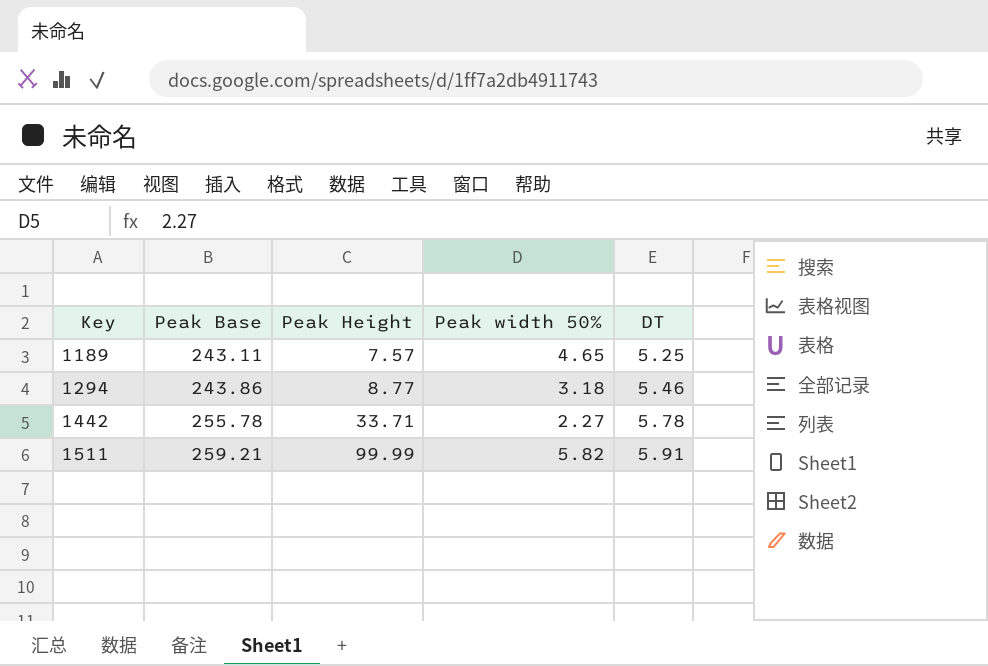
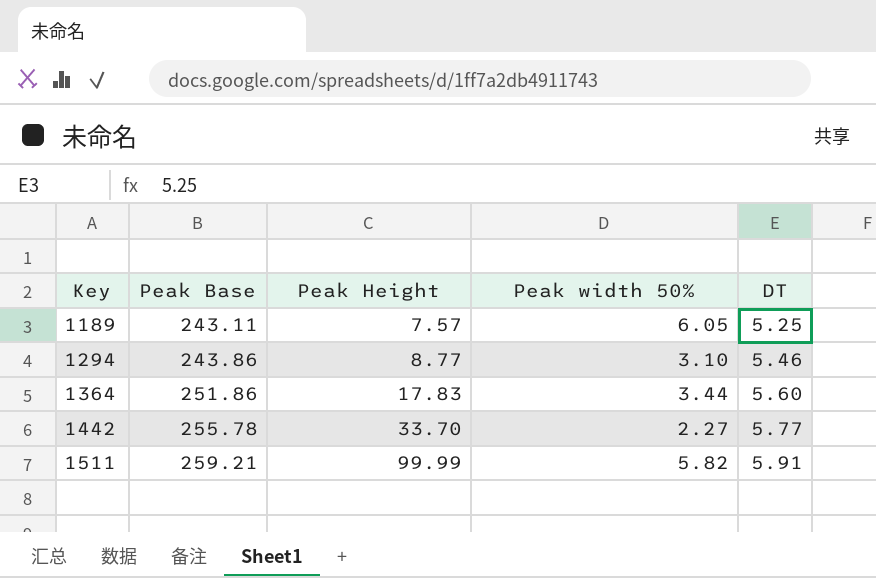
1189 | Peak width 50%: 4.65 -> 6.05
1294 | Peak width 50%: 3.18 -> 3.10
row 1364: none -> 251.86 | 17.83 | 3.44 | 5.60
1442 | Peak Height: 33.71 -> 33.70
1442 | DT: 5.78 -> 5.77

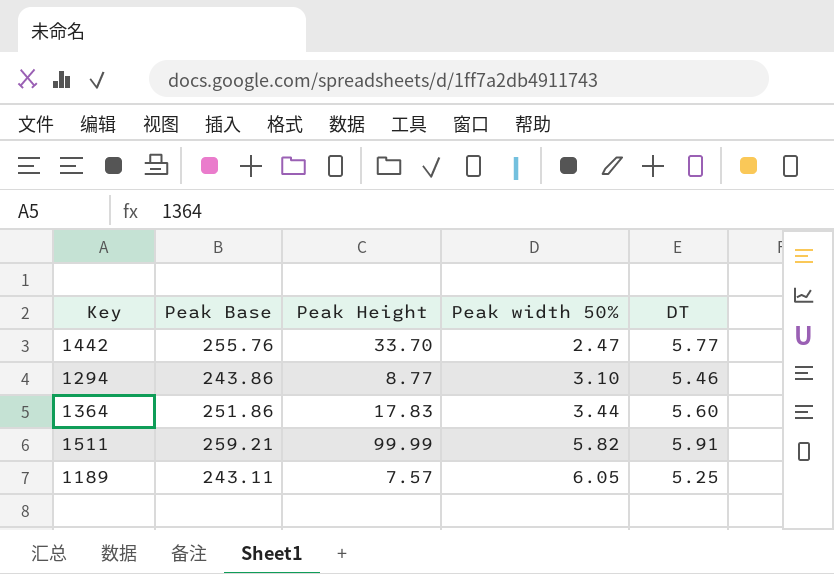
row order: Key ascending -> Peak width 50% ascending
1442 | Peak Base: 255.78 -> 255.76
1442 | Peak width 50%: 2.27 -> 2.47

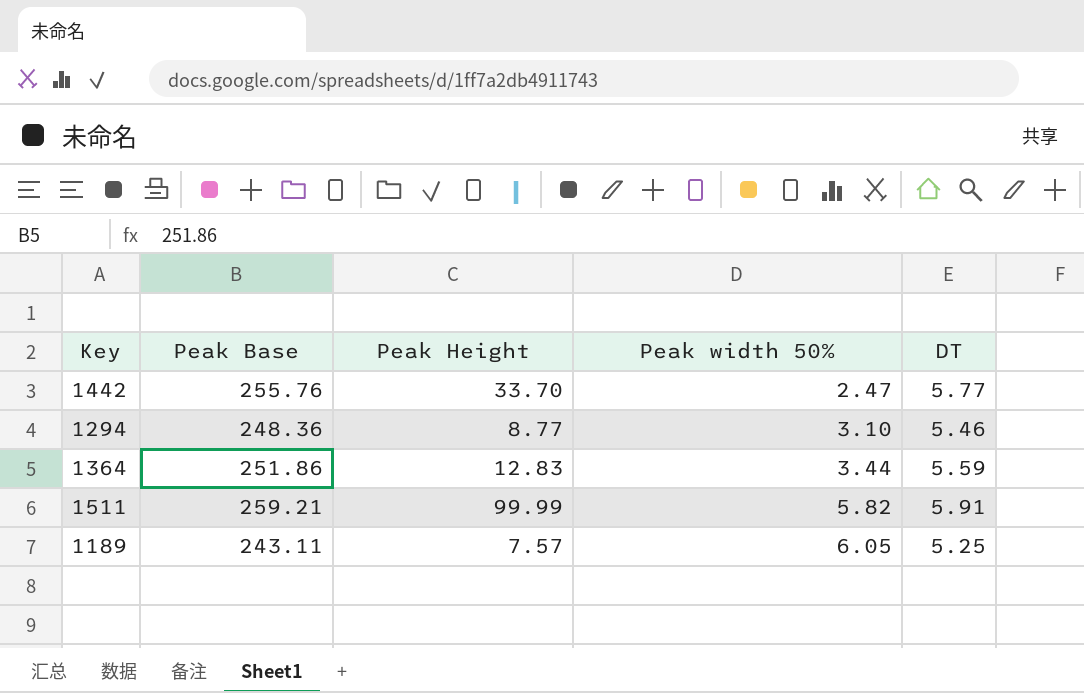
1294 | Peak Base: 243.86 -> 248.36
1364 | Peak Height: 17.83 -> 12.83
1364 | DT: 5.60 -> 5.59

